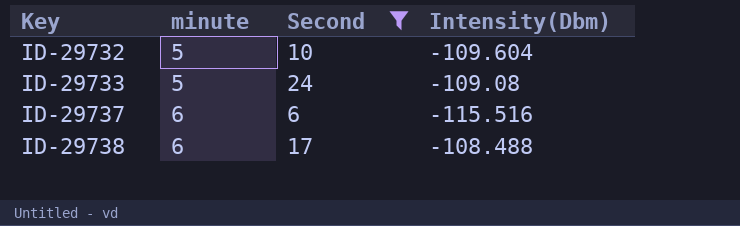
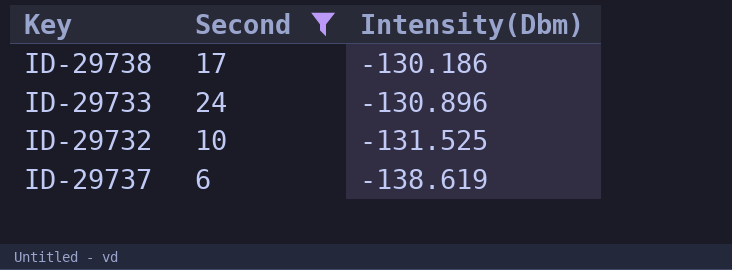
row order: Key ascending -> Intensity(Dbm) descending
column minute | position: 2 -> none
ID-29738 | Intensity(Dbm): -108.488 -> -130.186
ID-29733 | Intensity(Dbm): -109.08 -> -130.896
ID-29732 | Intensity(Dbm): -109.604 -> -131.525
ID-29737 | Intensity(Dbm): -115.516 -> -138.619

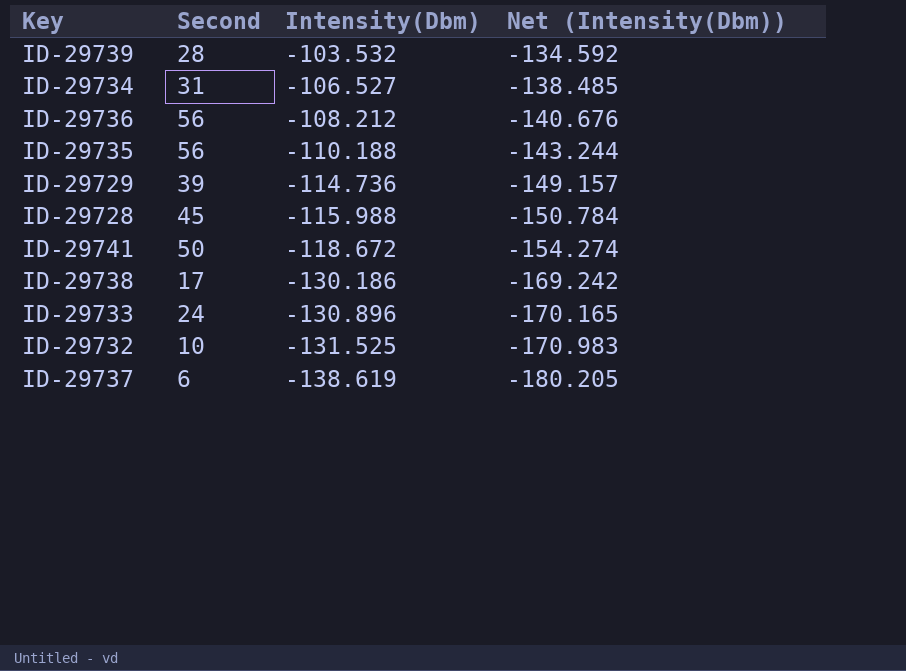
filter: Second <= 24 -> none
column Net (Intensity(Dbm)) | formula: none -> [Intensity(Dbm)] * 1.3

